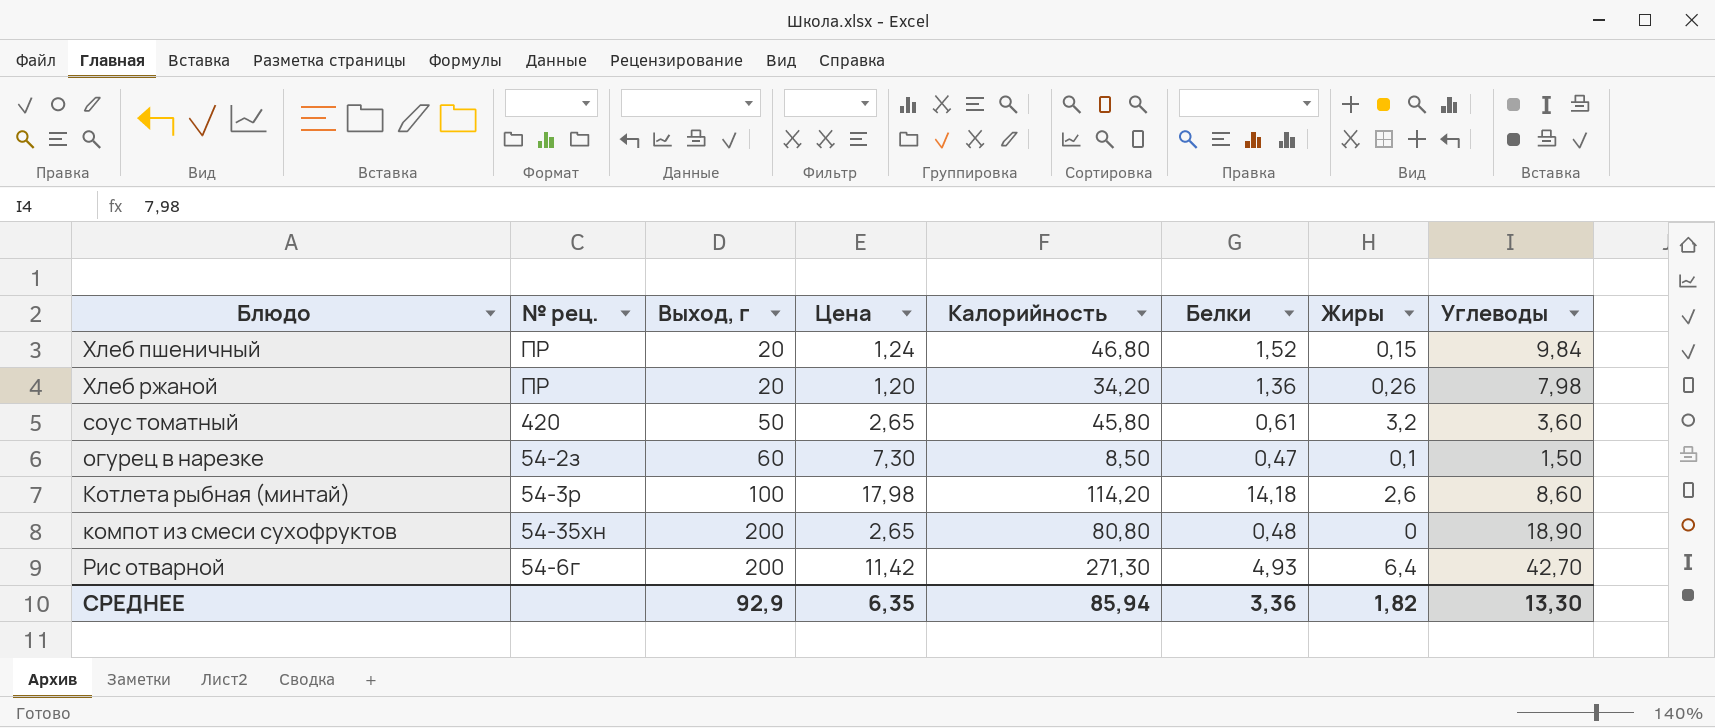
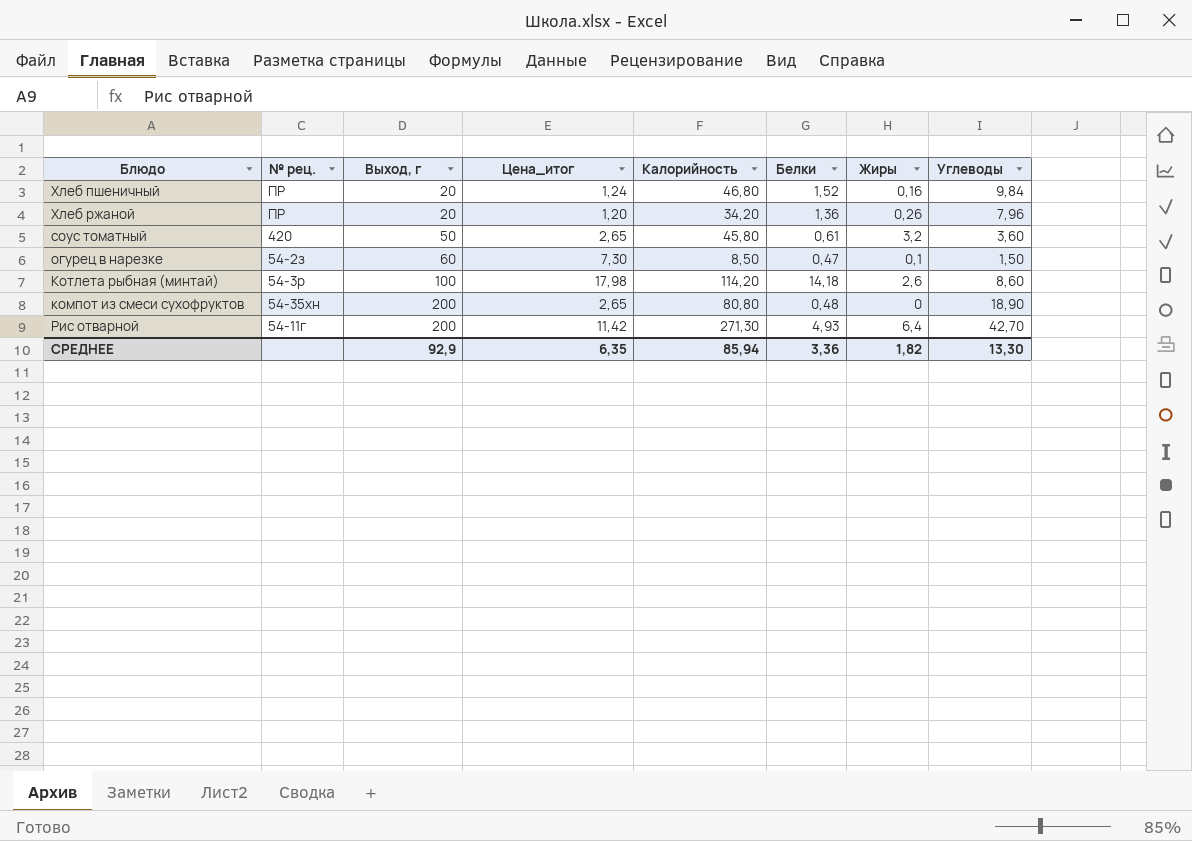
column name: Цена -> Цена_итог
Хлеб пшеничный | Жиры: 0,15 -> 0,16
Хлеб ржаной | Углеводы: 7,98 -> 7,96
Рис отварной | № рец.: 54-6г -> 54-11г

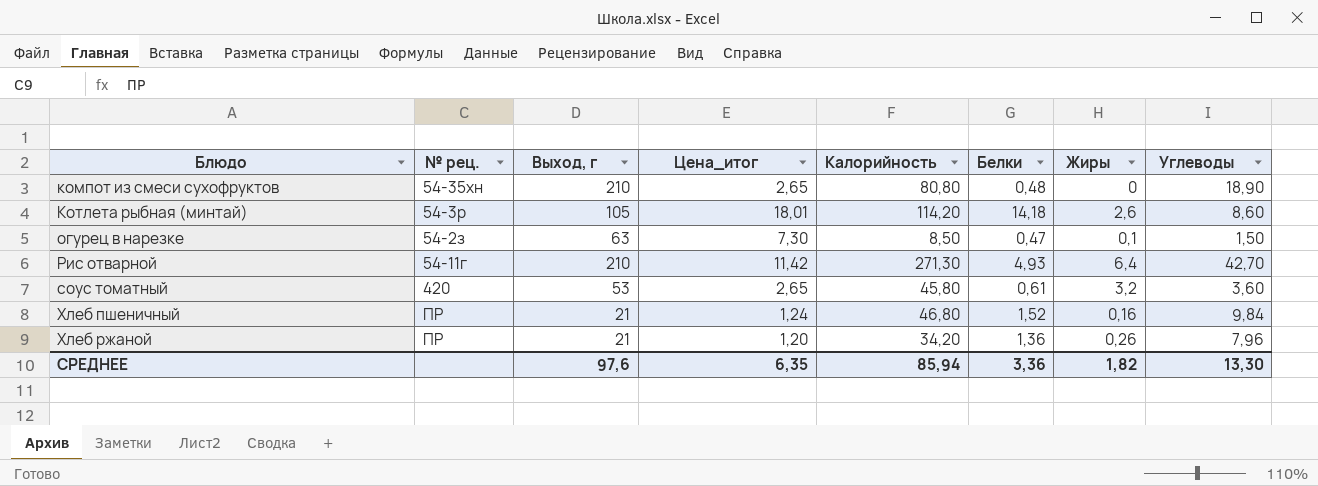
row order: Выход, г ascending -> Блюдо ascending
компот из смеси сухофруктов | Выход, г: 200 -> 210
Котлета рыбная (минтай) | Выход, г: 100 -> 105
Котлета рыбная (минтай) | Цена_итог: 17,98 -> 18,01
огурец в нарезке | Выход, г: 60 -> 63
Рис отварной | Выход, г: 200 -> 210
соус томатный | Выход, г: 50 -> 53
Хлеб пшеничный | Выход, г: 20 -> 21
Хлеб ржаной | Выход, г: 20 -> 21
СРЕДНЕЕ | Выход, г: 92,9 -> 97,6

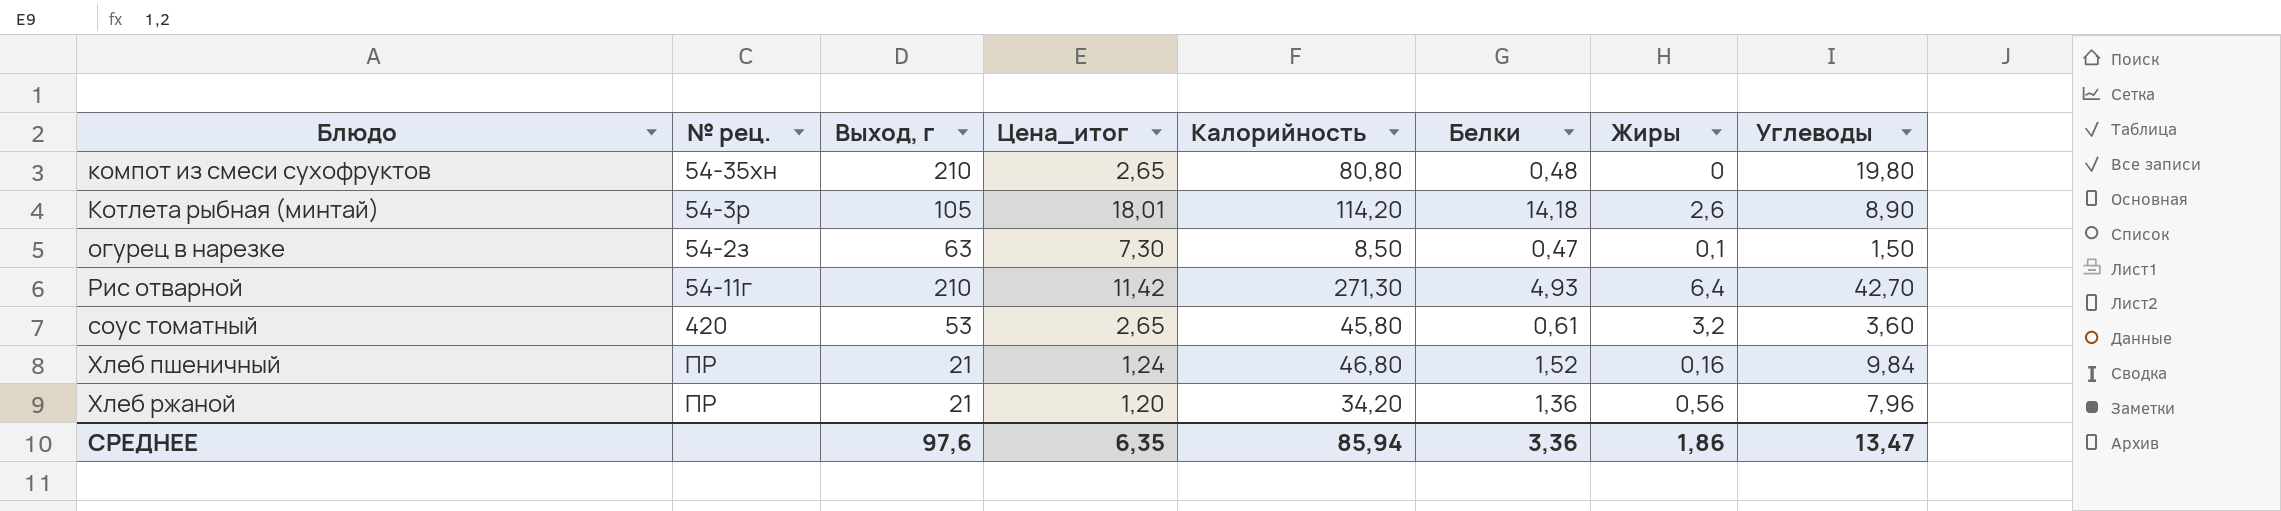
компот из смеси сухофруктов | Углеводы: 18,90 -> 19,80
Котлета рыбная (минтай) | Углеводы: 8,60 -> 8,90
Хлеб ржаной | Жиры: 0,26 -> 0,56
СРЕДНЕЕ | Жиры: 1,82 -> 1,86
СРЕДНЕЕ | Углеводы: 13,30 -> 13,47

